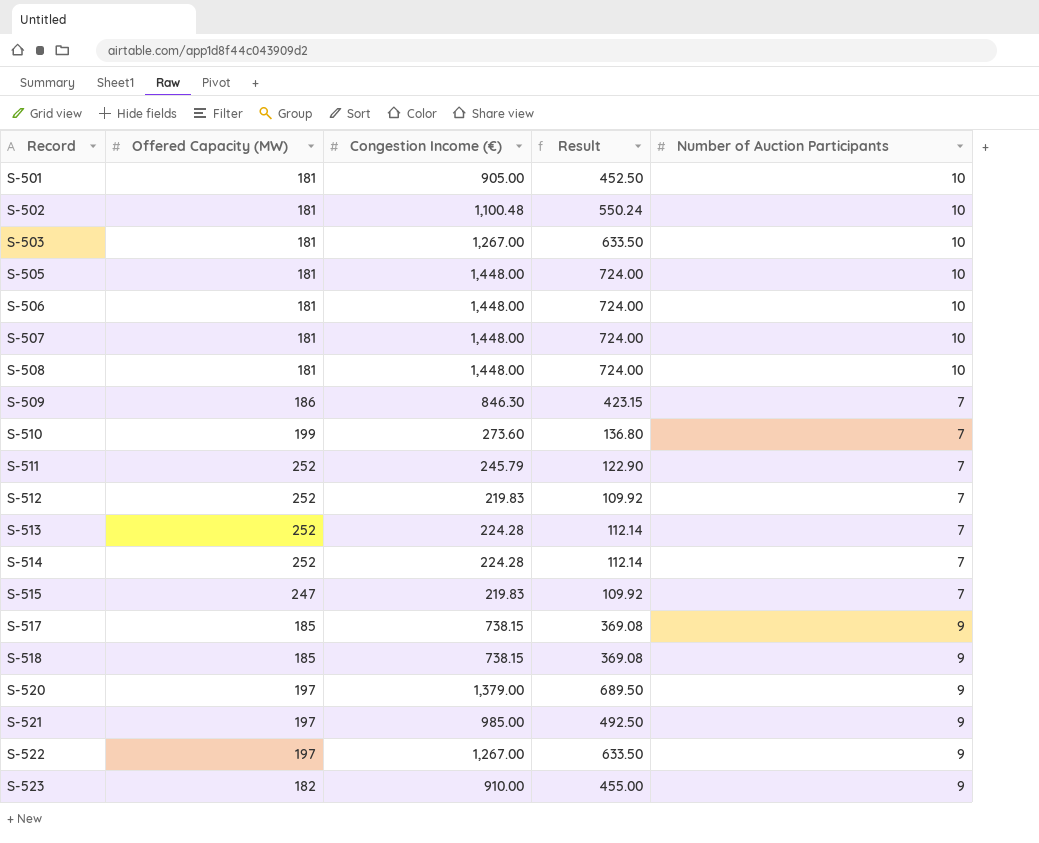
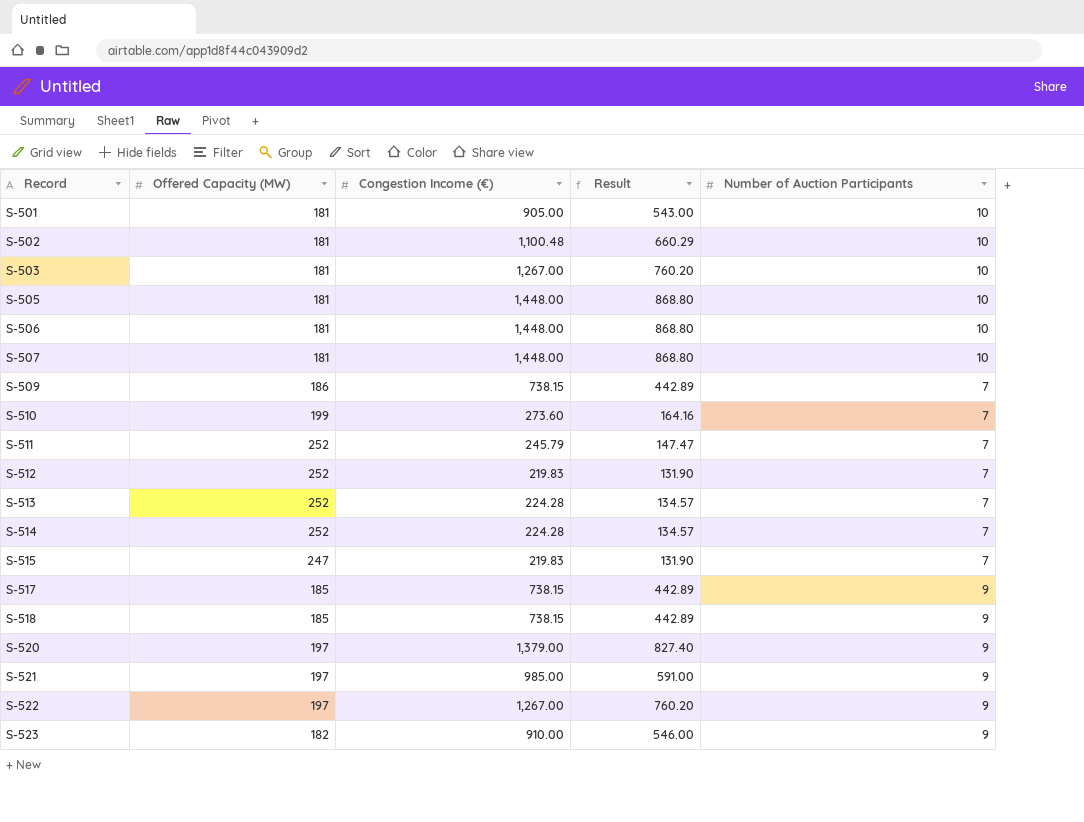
column Result | formula: [Congestion Income (€)] * 0.5 -> [Congestion Income (€)] * 0.6
row S-508: 181 | 1,448.00 | 724.00 | 10 -> none
S-509 | Congestion Income (€): 846.30 -> 738.15

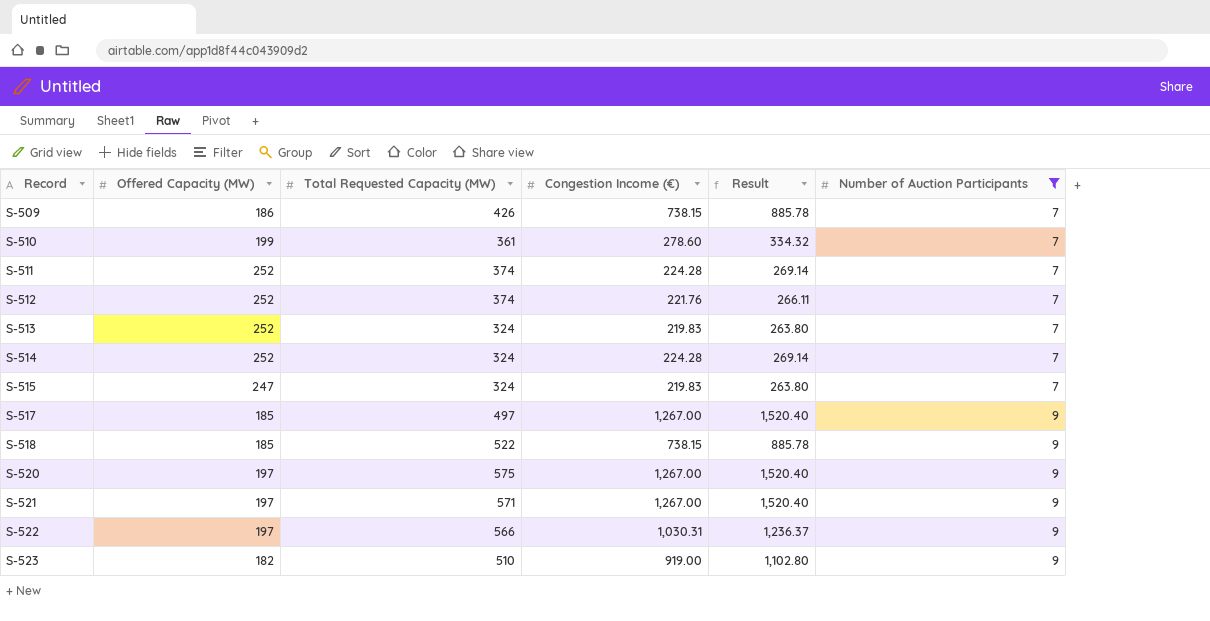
filter: none -> Number of Auction Participants != 10
column Total Requested Capacity (MW) | position: none -> 3
column Result | formula: [Congestion Income (€)] * 0.6 -> [Congestion Income (€)] * 1.2
S-510 | Congestion Income (€): 273.60 -> 278.60
S-511 | Congestion Income (€): 245.79 -> 224.28
S-512 | Congestion Income (€): 219.83 -> 221.76
S-513 | Congestion Income (€): 224.28 -> 219.83
S-517 | Congestion Income (€): 738.15 -> 1,267.00
S-520 | Congestion Income (€): 1,379.00 -> 1,267.00
S-521 | Congestion Income (€): 985.00 -> 1,267.00
S-522 | Congestion Income (€): 1,267.00 -> 1,030.31
S-523 | Congestion Income (€): 910.00 -> 919.00

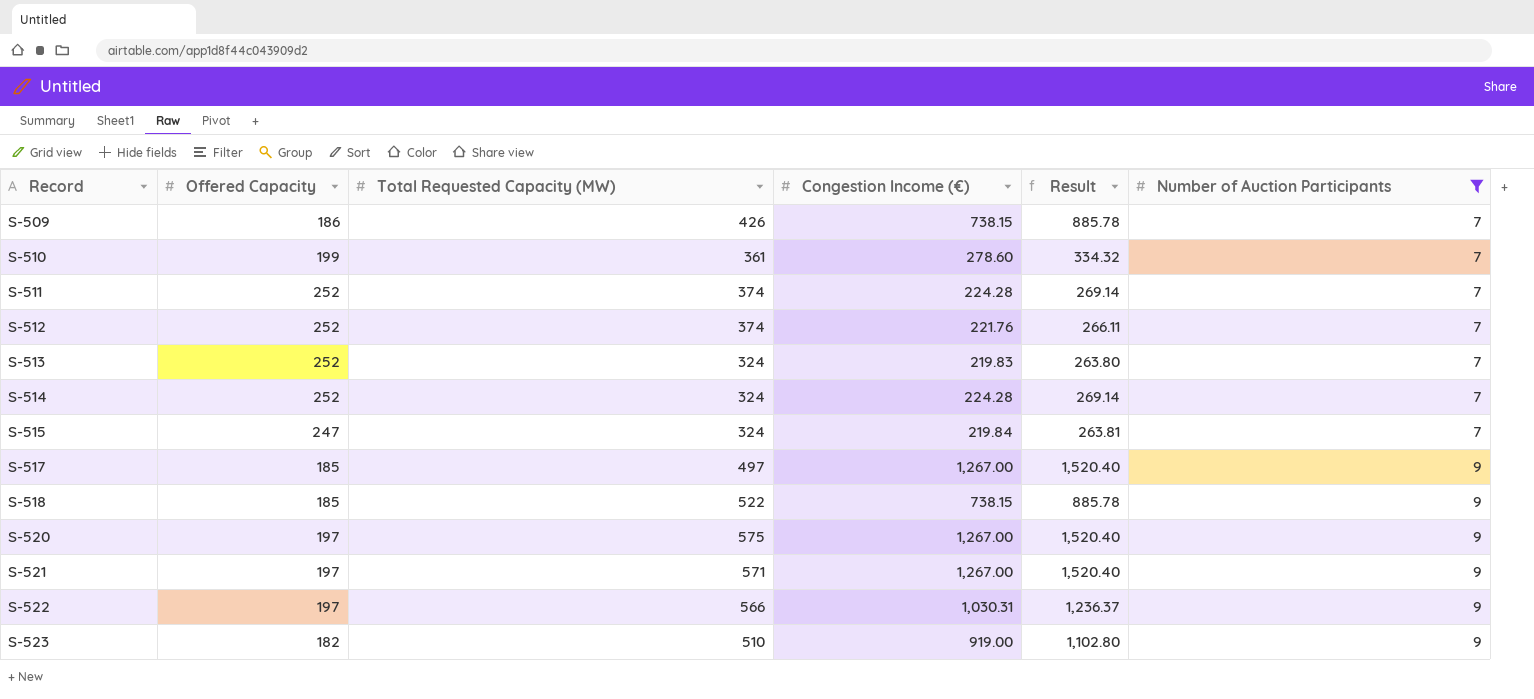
column name: Offered Capacity (MW) -> Offered Capacity
S-515 | Congestion Income (€): 219.83 -> 219.84
S-515 | Result: 263.80 -> 263.81

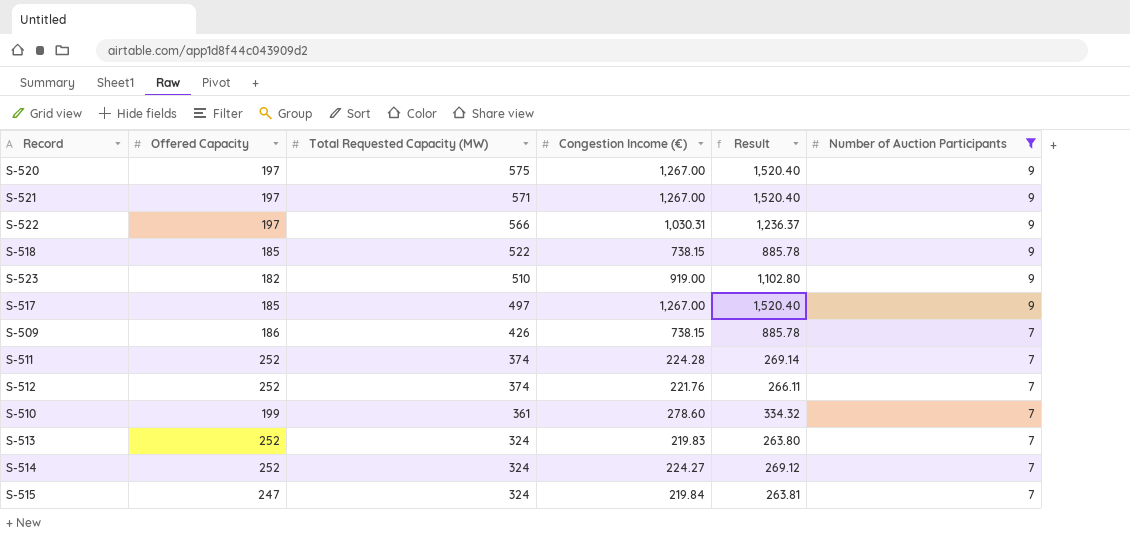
row order: Record ascending -> Total Requested Capacity (MW) descending
S-514 | Congestion Income (€): 224.28 -> 224.27
S-514 | Result: 269.14 -> 269.12

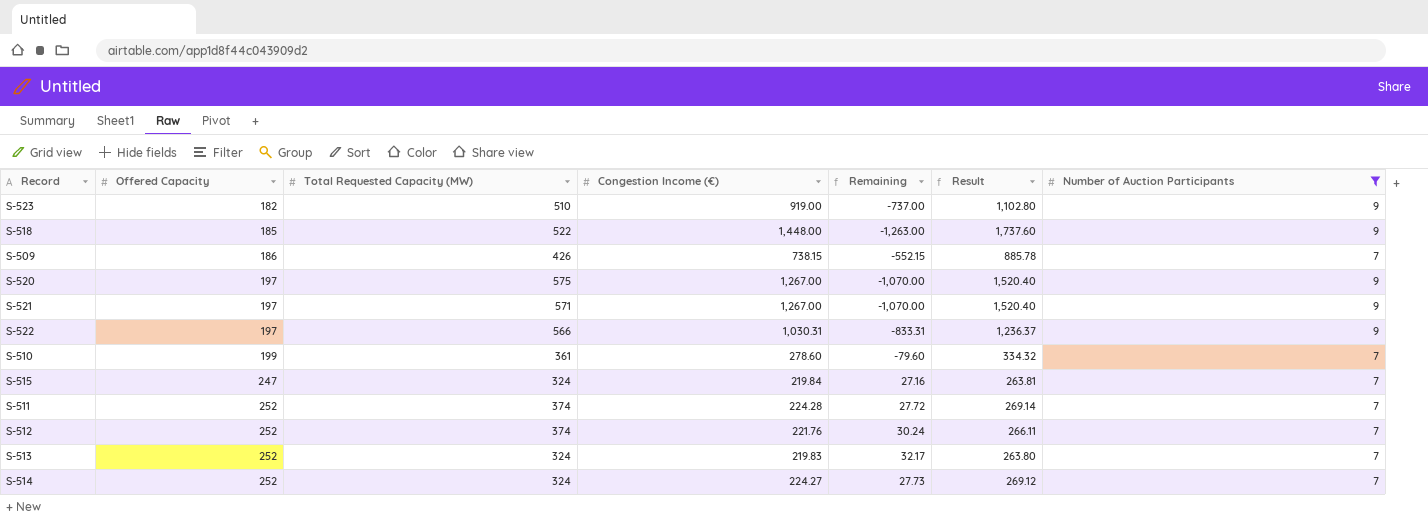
row order: Total Requested Capacity (MW) descending -> Offered Capacity ascending
column Remaining | formula: none -> [Offered Capacity] - [Congestion Income (€)]
row S-517: 185 | 497 | 1,267.00 | 1,520.40 | 9 -> none
S-518 | Congestion Income (€): 738.15 -> 1,448.00
S-518 | Result: 885.78 -> 1,737.60

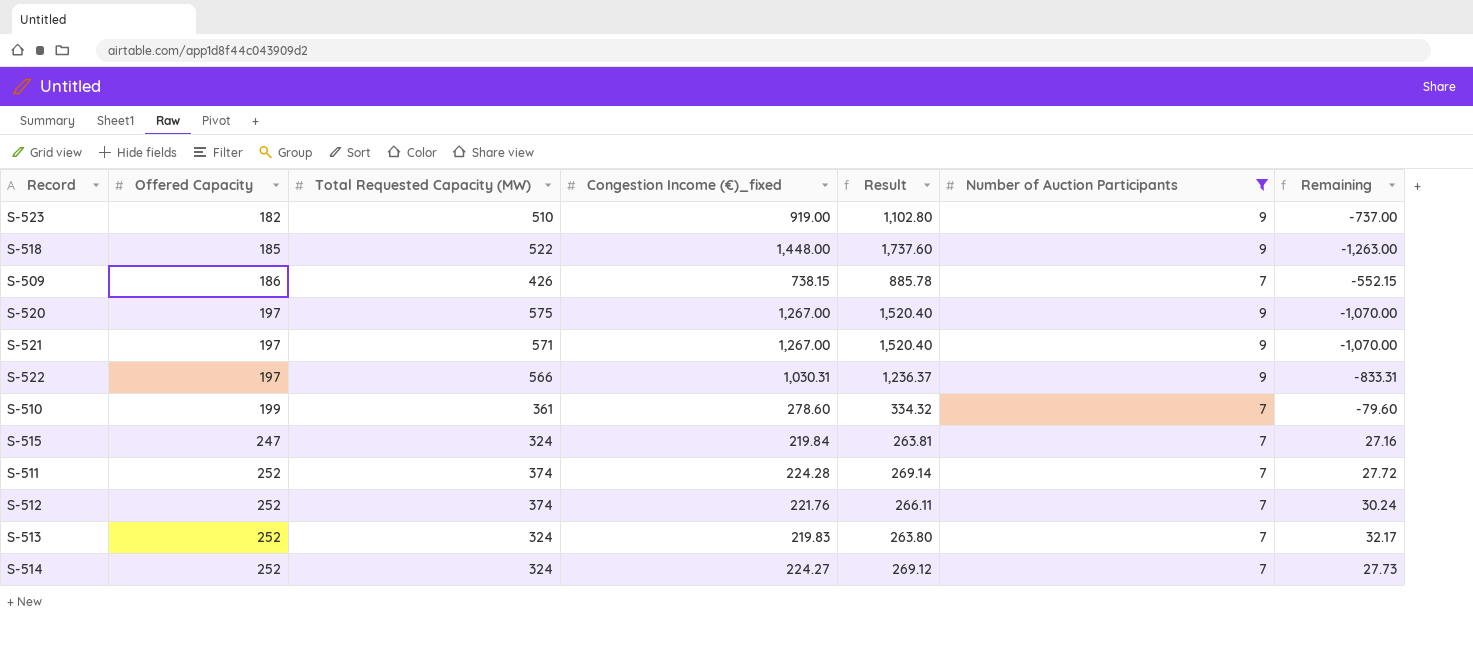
column name: Congestion Income (€) -> Congestion Income (€)_fixed
column Remaining | position: 5 -> 7

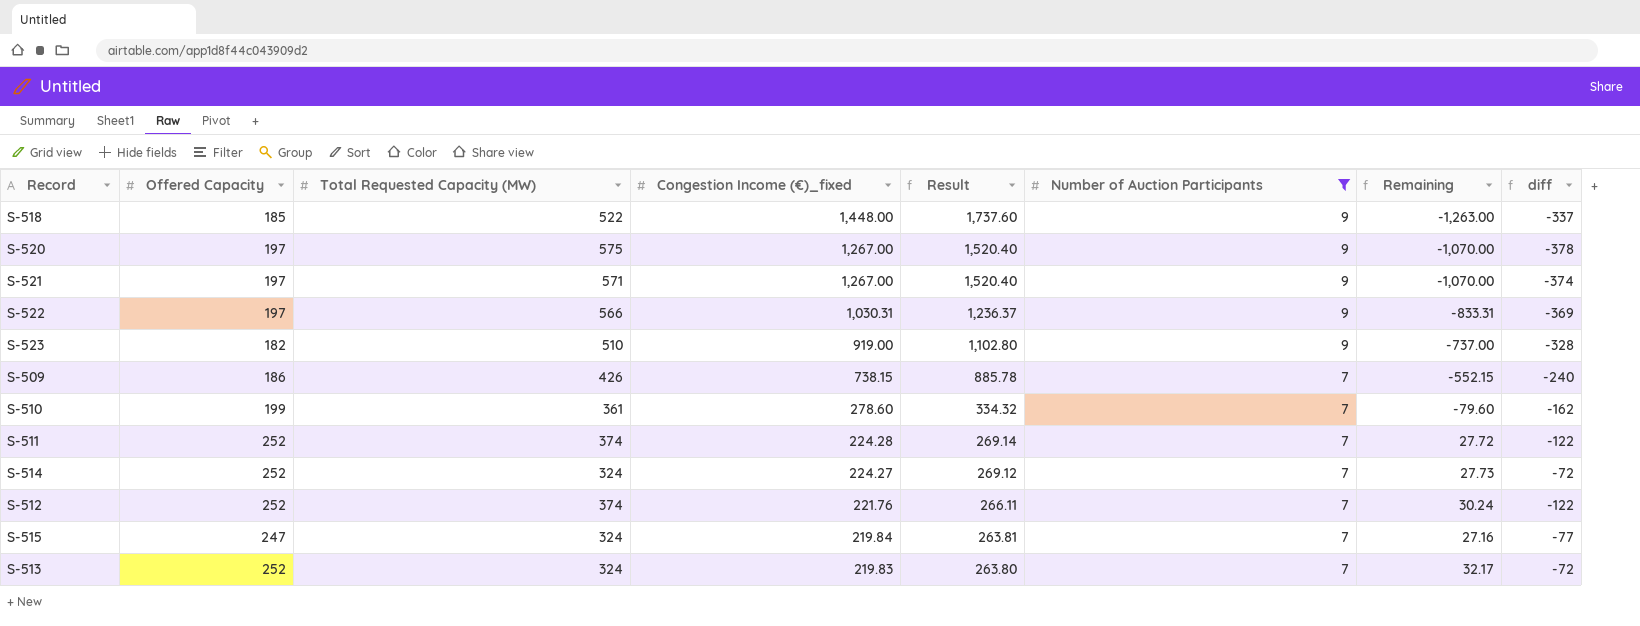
row order: Offered Capacity ascending -> Congestion Income (€)_fixed descending
column diff | formula: none -> [Offered Capacity] - [Total Requested Capacity (MW)]

